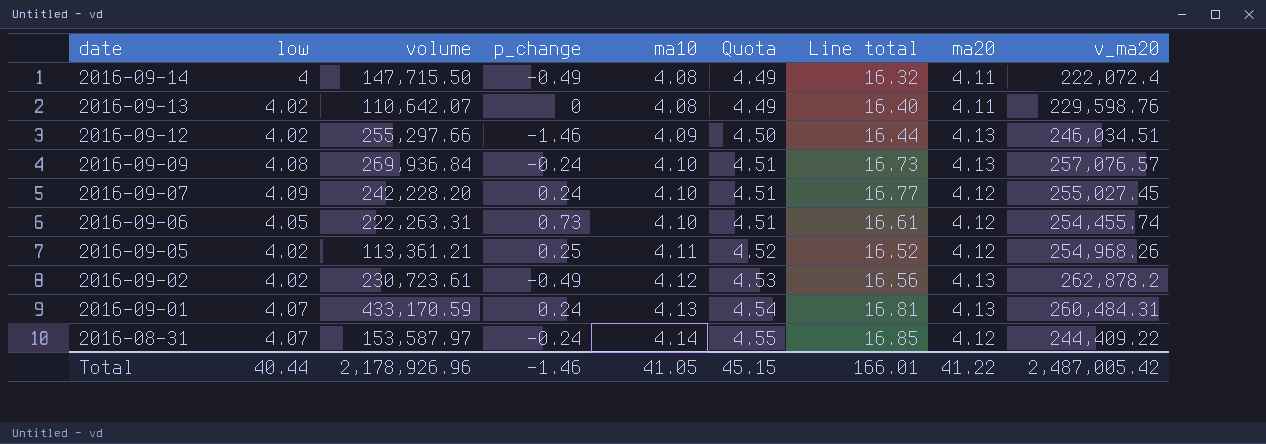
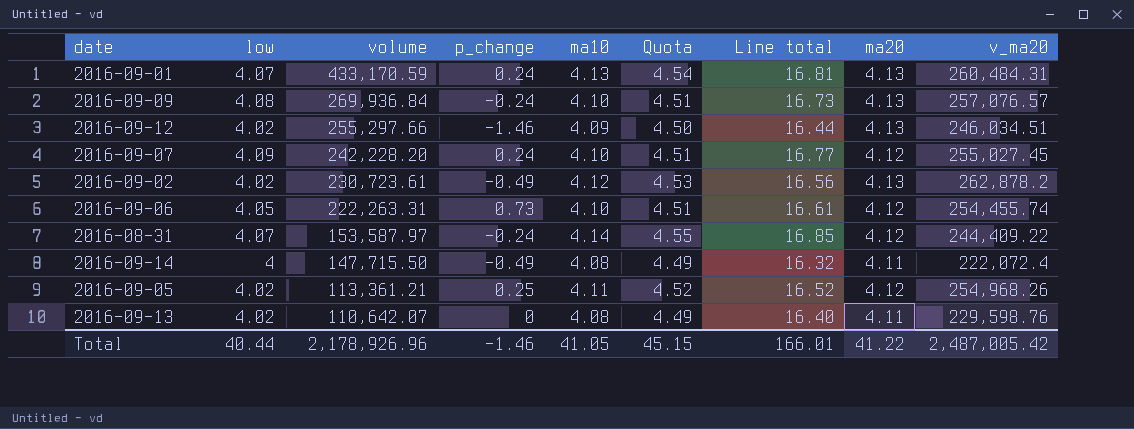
row order: date descending -> volume descending

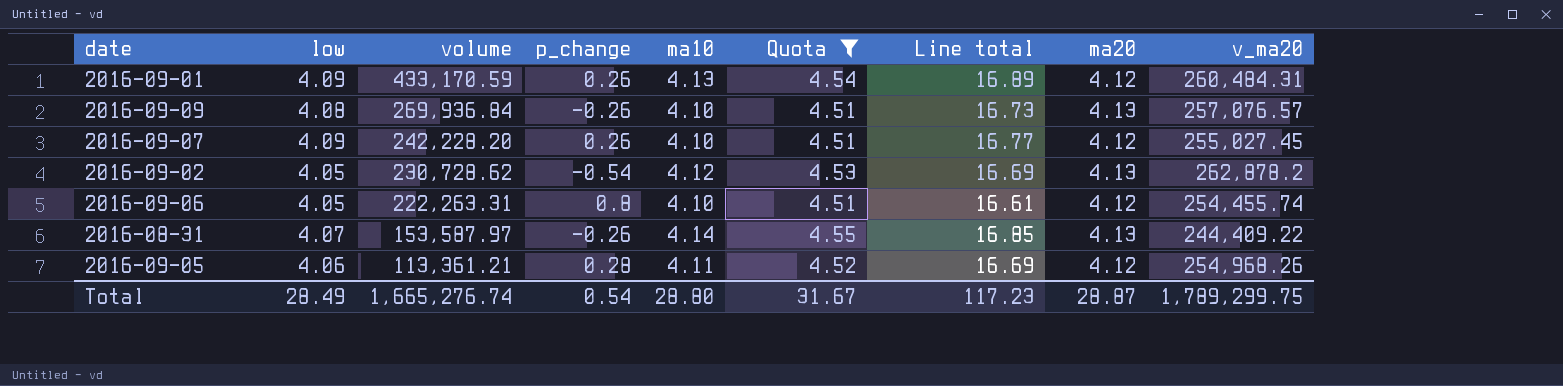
filter: none -> Quota >= 4.51
2016-09-01 | low: 4.07 -> 4.09
2016-09-01 | p_change: 0.24 -> 0.26
2016-09-01 | Line total: 16.81 -> 16.89
2016-09-01 | ma20: 4.13 -> 4.12
2016-09-09 | p_change: -0.24 -> -0.26
2016-09-07 | p_change: 0.24 -> 0.26
2016-09-02 | low: 4.02 -> 4.05
2016-09-02 | volume: 230,723.61 -> 230,728.62
2016-09-02 | p_change: -0.49 -> -0.54
2016-09-02 | Line total: 16.56 -> 16.69
2016-09-06 | p_change: 0.73 -> 0.8
2016-08-31 | p_change: -0.24 -> -0.26
2016-08-31 | ma20: 4.12 -> 4.13
2016-09-05 | low: 4.02 -> 4.06
2016-09-05 | p_change: 0.25 -> 0.28
2016-09-05 | Line total: 16.52 -> 16.69
Total | low: 40.44 -> 28.49
Total | volume: 2,178,926.96 -> 1,665,276.74
Total | p_change: -1.46 -> 0.54
Total | ma10: 41.05 -> 28.80
Total | Quota: 45.15 -> 31.67
Total | Line total: 166.01 -> 117.23
Total | ma20: 41.22 -> 28.87
Total | v_ma20: 2,487,005.42 -> 1,789,299.75

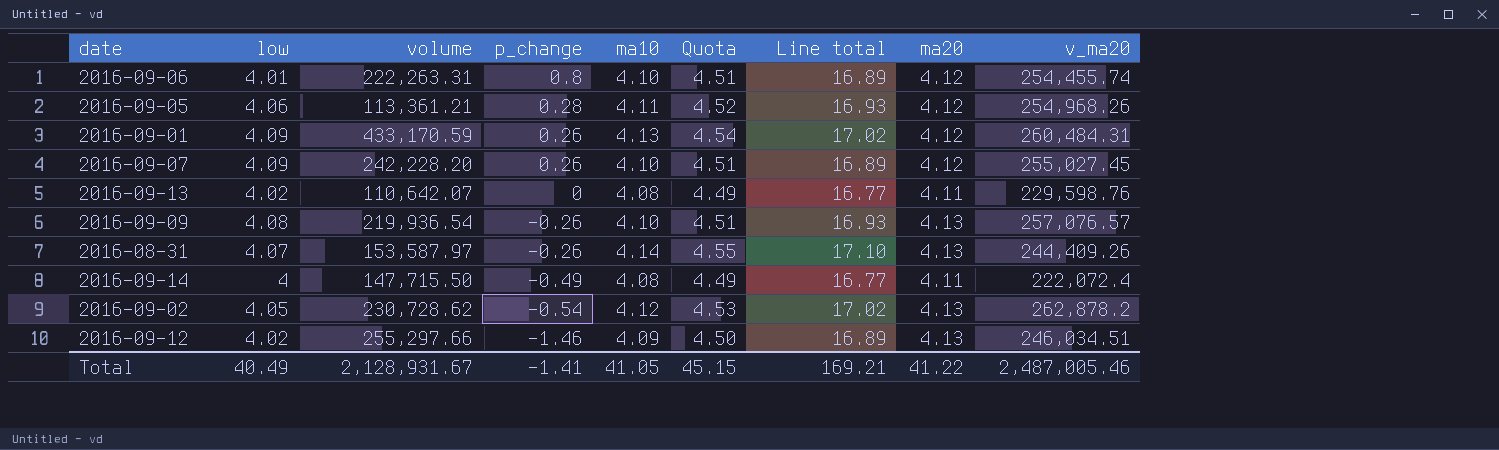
filter: Quota >= 4.51 -> none
row order: volume descending -> p_change descending
column Line total | formula: [low] * [ma10] -> [ma10] * [ma20]
2016-09-06 | low: 4.05 -> 4.01
2016-09-09 | volume: 269,936.84 -> 219,936.54
2016-08-31 | v_ma20: 244,409.22 -> 244,409.26
Total | low: 28.49 -> 40.49
Total | volume: 1,665,276.74 -> 2,128,931.67
Total | p_change: 0.54 -> -1.41
Total | ma10: 28.80 -> 41.05
Total | Quota: 31.67 -> 45.15
Total | Line total: 117.23 -> 169.21
Total | ma20: 28.87 -> 41.22
Total | v_ma20: 1,789,299.75 -> 2,487,005.46

